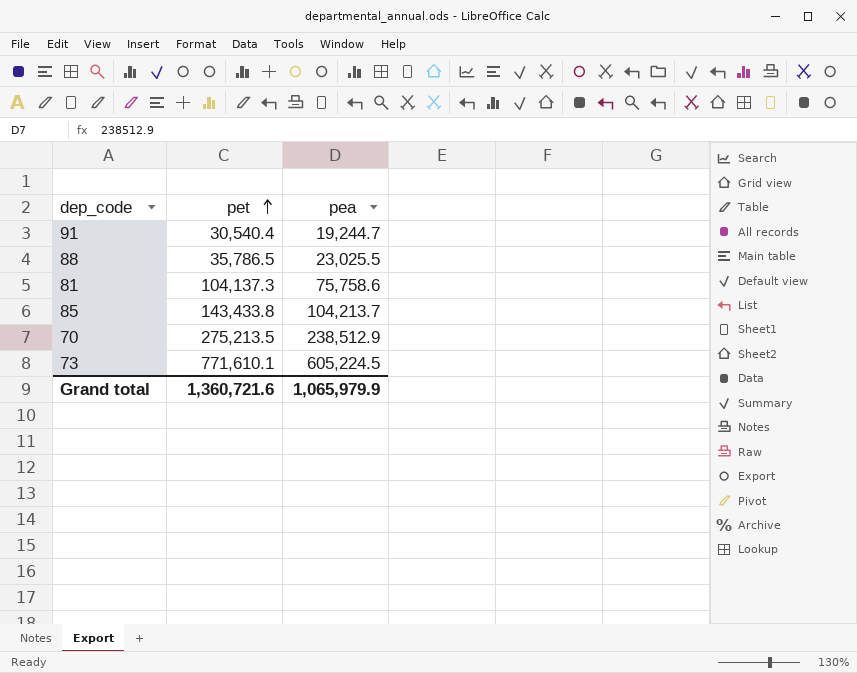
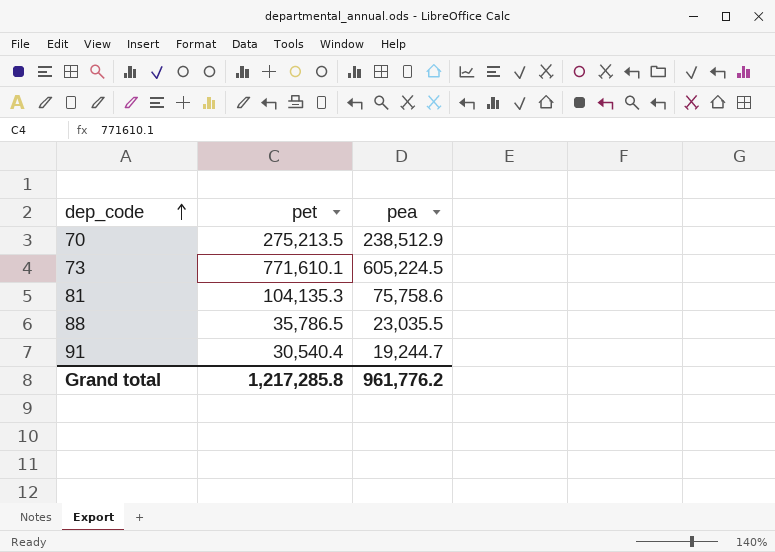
row order: pet ascending -> dep_code ascending
row 85: 143,433.8 | 104,213.7 -> none
81 | pet: 104,137.3 -> 104,135.3
88 | pea: 23,025.5 -> 23,035.5
Grand total | pet: 1,360,721.6 -> 1,217,285.8
Grand total | pea: 1,065,979.9 -> 961,776.2

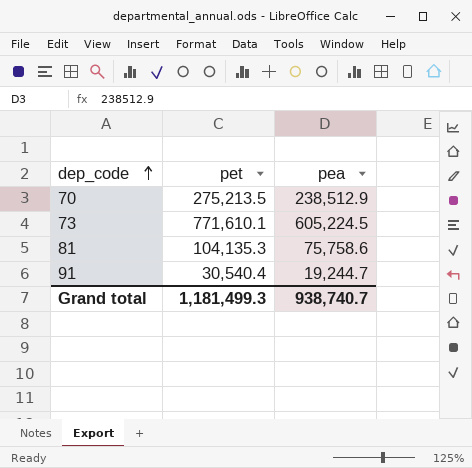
row 88: 35,786.5 | 23,035.5 -> none
Grand total | pet: 1,217,285.8 -> 1,181,499.3
Grand total | pea: 961,776.2 -> 938,740.7

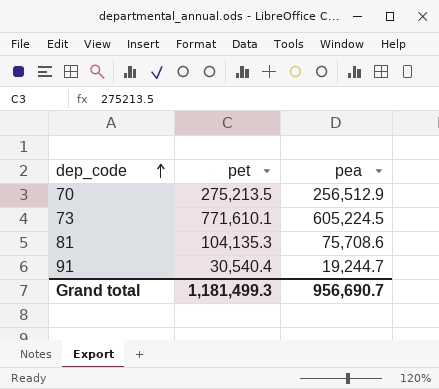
70 | pea: 238,512.9 -> 256,512.9
81 | pea: 75,758.6 -> 75,708.6
Grand total | pea: 938,740.7 -> 956,690.7

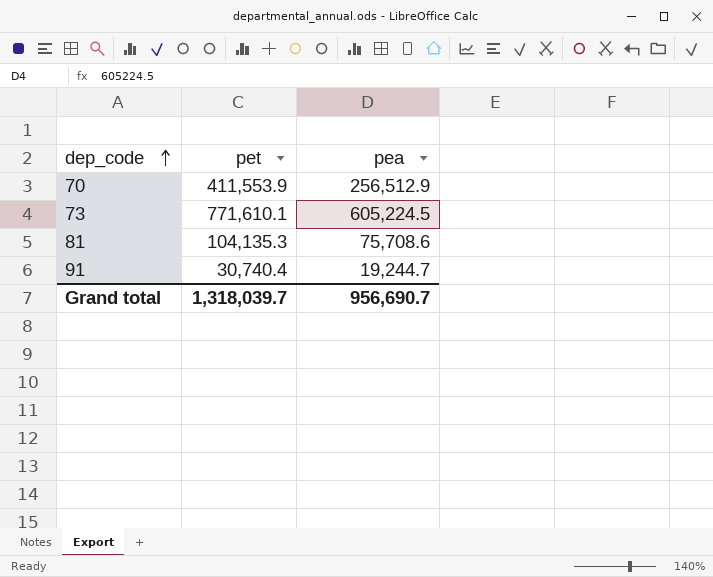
70 | pet: 275,213.5 -> 411,553.9
91 | pet: 30,540.4 -> 30,740.4
Grand total | pet: 1,181,499.3 -> 1,318,039.7

